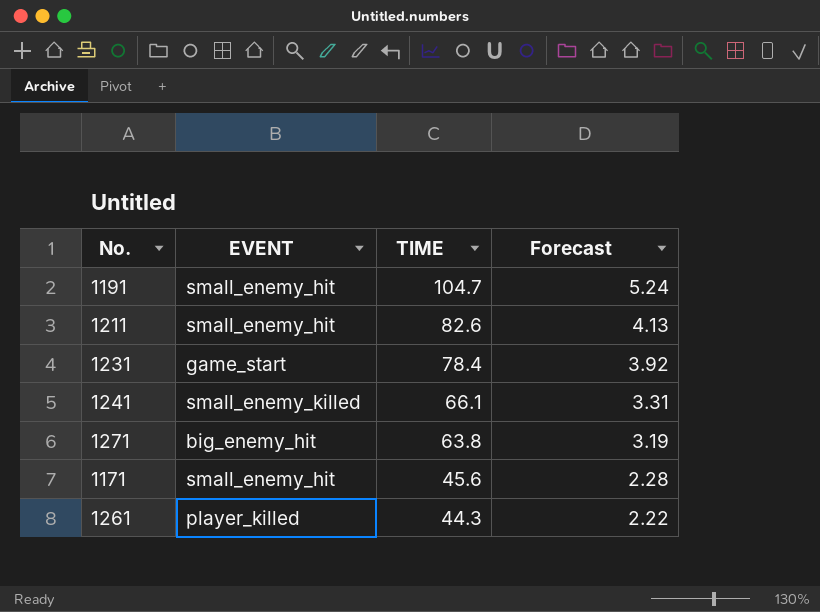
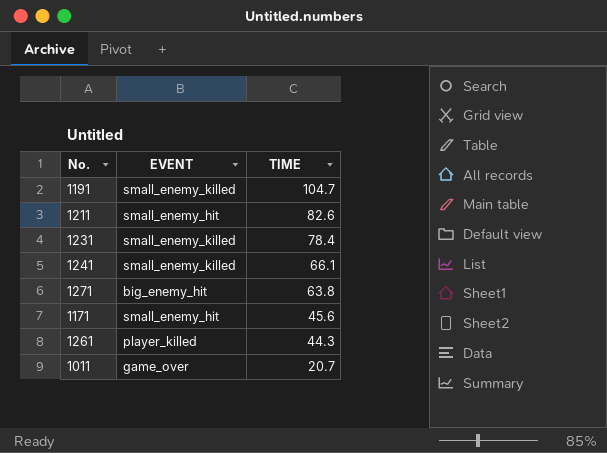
column Forecast | formula: [TIME] * 0.05 -> none
1191 | EVENT: small_enemy_hit -> small_enemy_killed
1231 | EVENT: game_start -> small_enemy_killed
row 1011: none -> game_over | 20.7

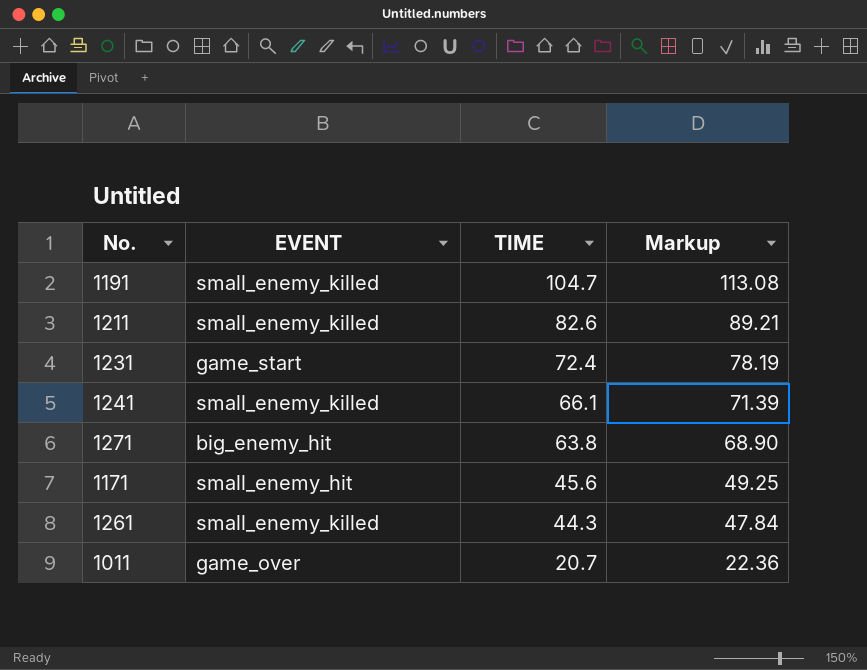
column Markup | formula: none -> [TIME] * 1.08
1211 | EVENT: small_enemy_hit -> small_enemy_killed
1231 | EVENT: small_enemy_killed -> game_start
1231 | TIME: 78.4 -> 72.4
1261 | EVENT: player_killed -> small_enemy_killed

